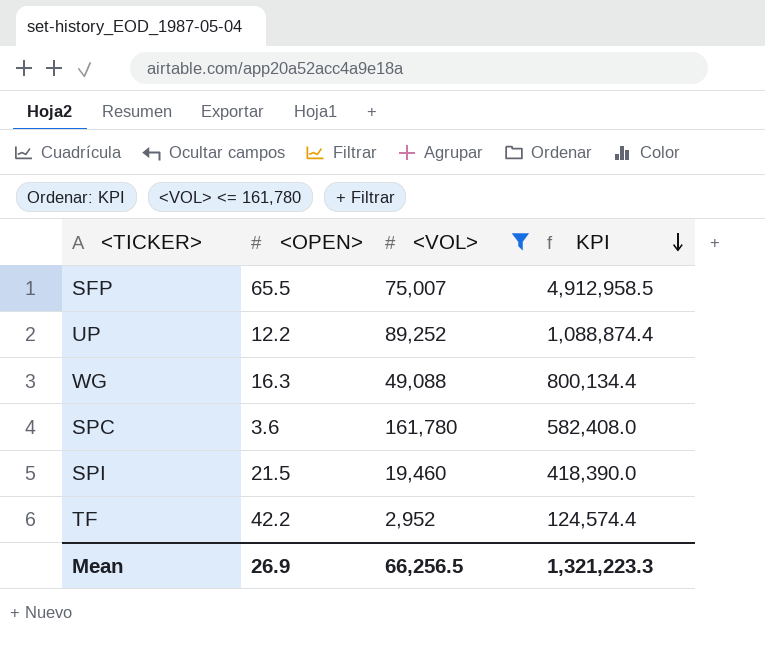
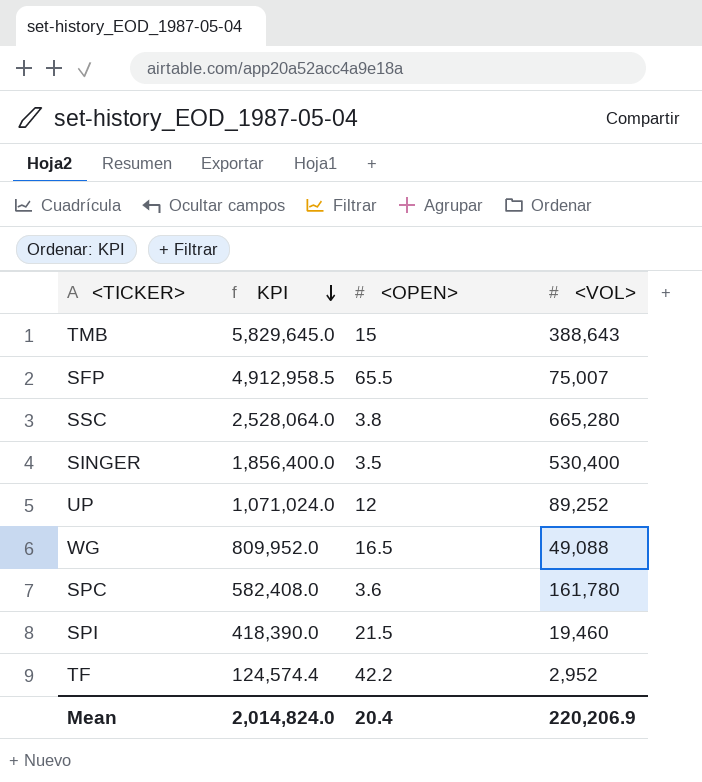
filter: <VOL> <= 161,780 -> none
column KPI | position: 4 -> 2
UP | KPI: 1,088,874.4 -> 1,071,024.0
UP | <OPEN>: 12.2 -> 12
WG | KPI: 800,134.4 -> 809,952.0
WG | <OPEN>: 16.3 -> 16.5
Mean | KPI: 1,321,223.3 -> 2,014,824.0
Mean | <OPEN>: 26.9 -> 20.4
Mean | <VOL>: 66,256.5 -> 220,206.9

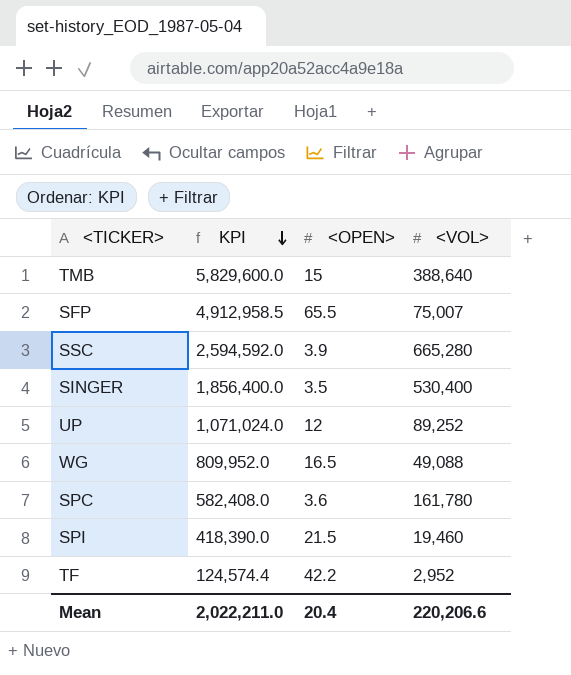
TMB | KPI: 5,829,645.0 -> 5,829,600.0
TMB | <VOL>: 388,643 -> 388,640
SSC | KPI: 2,528,064.0 -> 2,594,592.0
SSC | <OPEN>: 3.8 -> 3.9
Mean | KPI: 2,014,824.0 -> 2,022,211.0
Mean | <VOL>: 220,206.9 -> 220,206.6

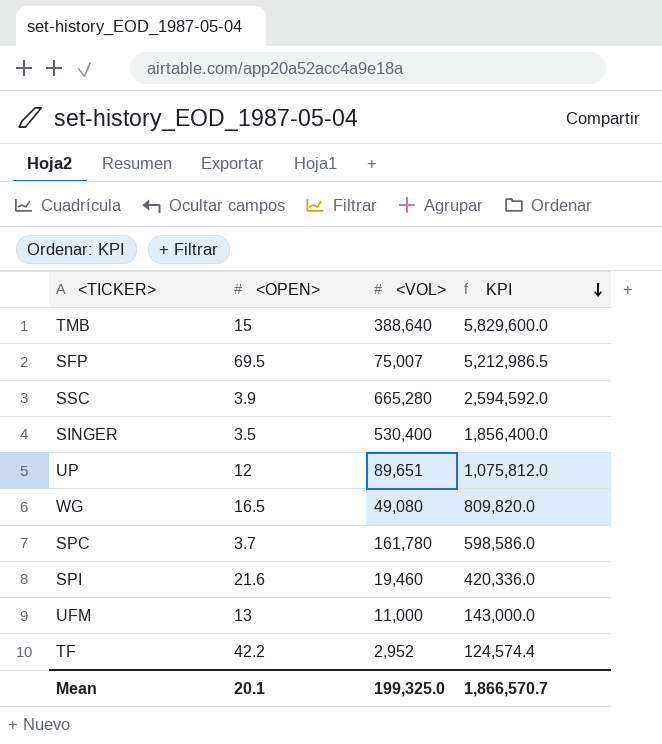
column KPI | position: 2 -> 4
SFP | <OPEN>: 65.5 -> 69.5
SFP | KPI: 4,912,958.5 -> 5,212,986.5
UP | <VOL>: 89,252 -> 89,651
UP | KPI: 1,071,024.0 -> 1,075,812.0
WG | <VOL>: 49,088 -> 49,080
WG | KPI: 809,952.0 -> 809,820.0
SPC | <OPEN>: 3.6 -> 3.7
SPC | KPI: 582,408.0 -> 598,586.0
SPI | <OPEN>: 21.5 -> 21.6
SPI | KPI: 418,390.0 -> 420,336.0
row UFM: none -> 13 | 11,000 | 143,000.0
Mean | <OPEN>: 20.4 -> 20.1
Mean | <VOL>: 220,206.6 -> 199,325.0
Mean | KPI: 2,022,211.0 -> 1,866,570.7

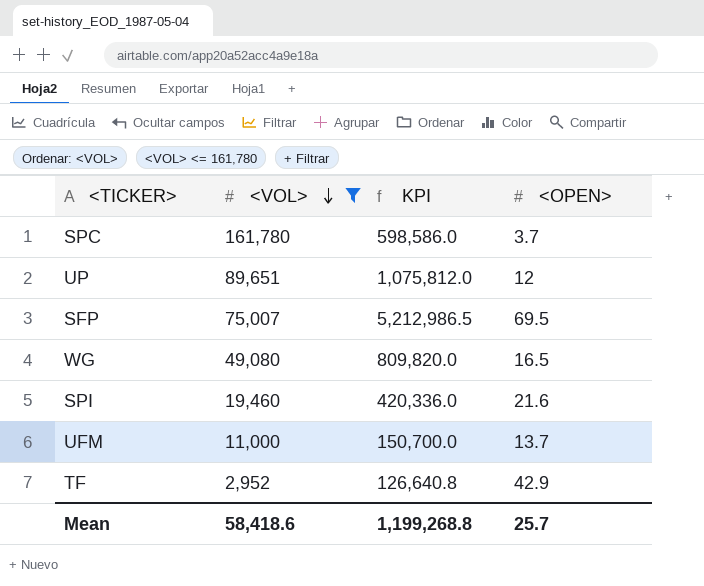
filter: none -> <VOL> <= 161,780
row order: KPI descending -> <VOL> descending
column <OPEN> | position: 2 -> 4
UFM | KPI: 143,000.0 -> 150,700.0
UFM | <OPEN>: 13 -> 13.7
TF | KPI: 124,574.4 -> 126,640.8
TF | <OPEN>: 42.2 -> 42.9
Mean | <VOL>: 199,325.0 -> 58,418.6
Mean | KPI: 1,866,570.7 -> 1,199,268.8
Mean | <OPEN>: 20.1 -> 25.7

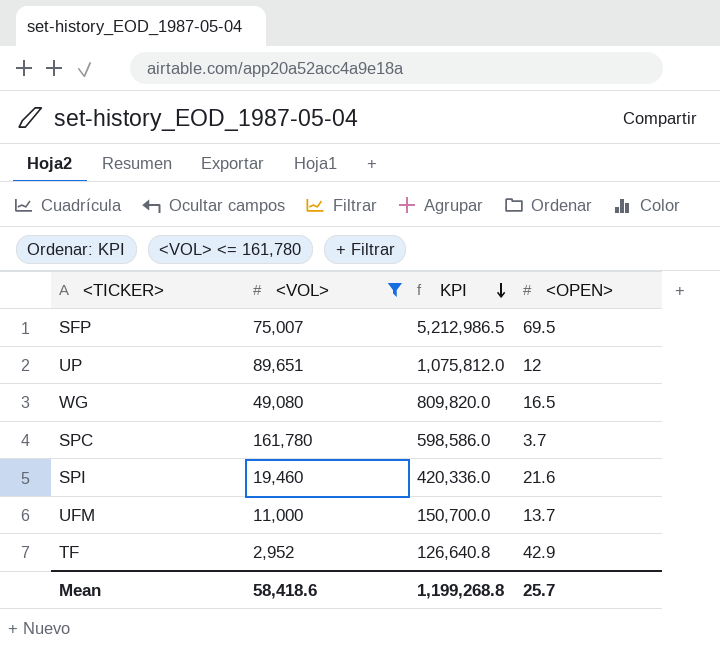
row order: <VOL> descending -> KPI descending

